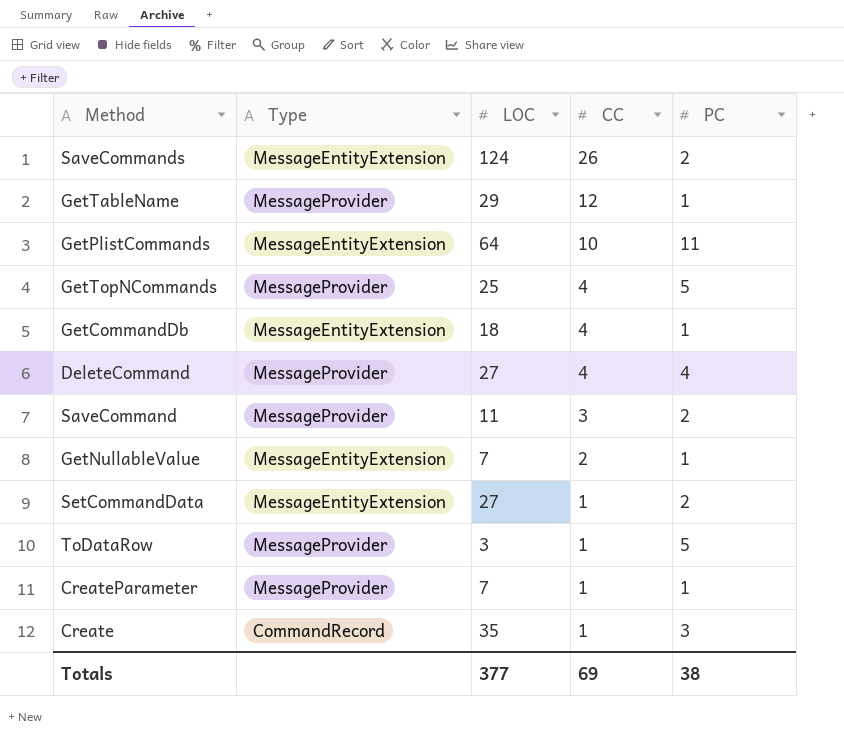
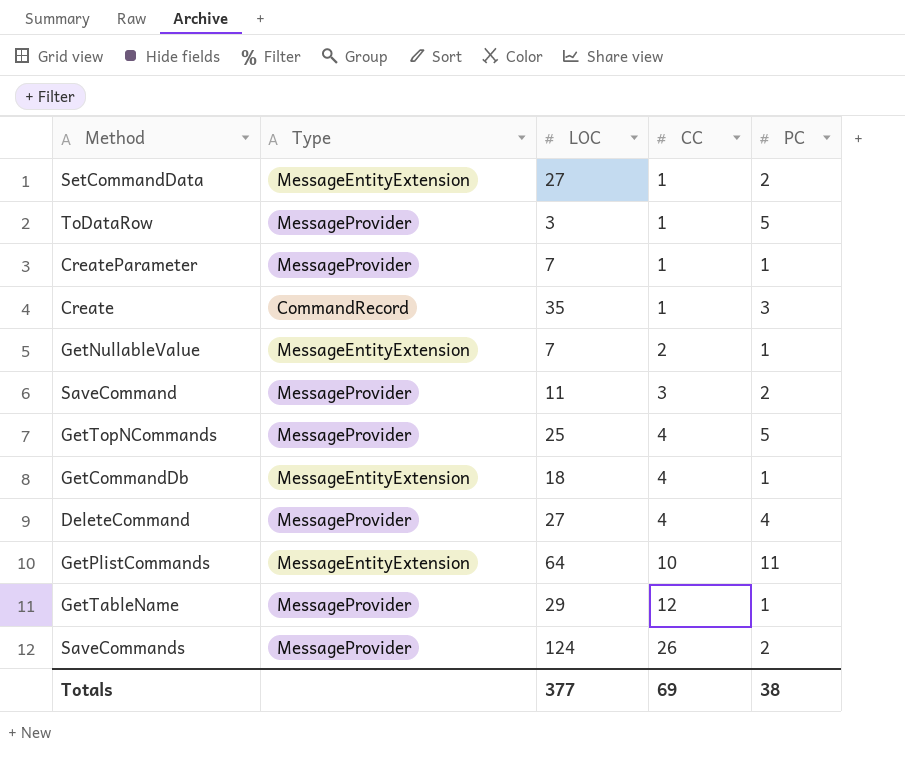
row order: CC descending -> CC ascending
SaveCommands | Type: MessageEntityExtension -> MessageProvider

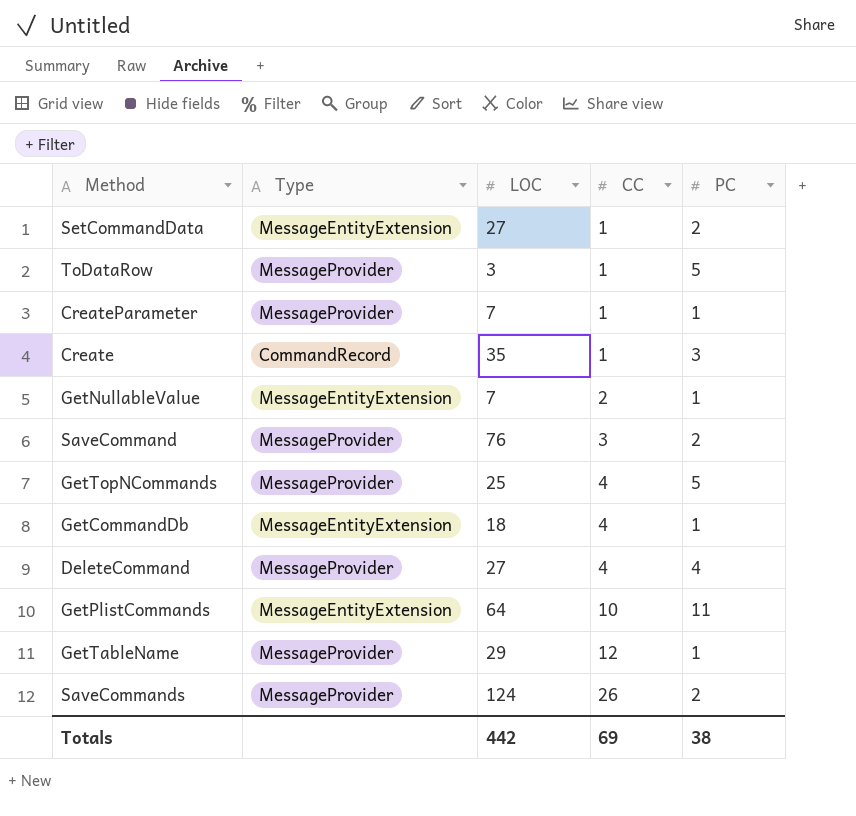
SaveCommand | LOC: 11 -> 76
Totals | LOC: 377 -> 442

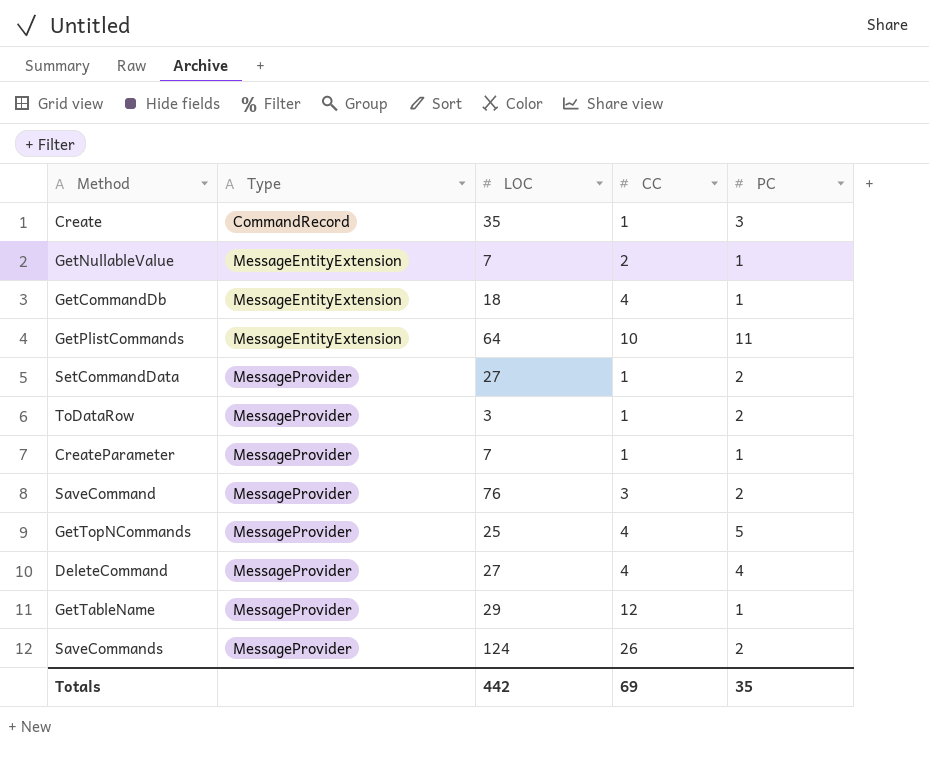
row order: CC ascending -> Type ascending
SetCommandData | Type: MessageEntityExtension -> MessageProvider
ToDataRow | PC: 5 -> 2
Totals | PC: 38 -> 35

